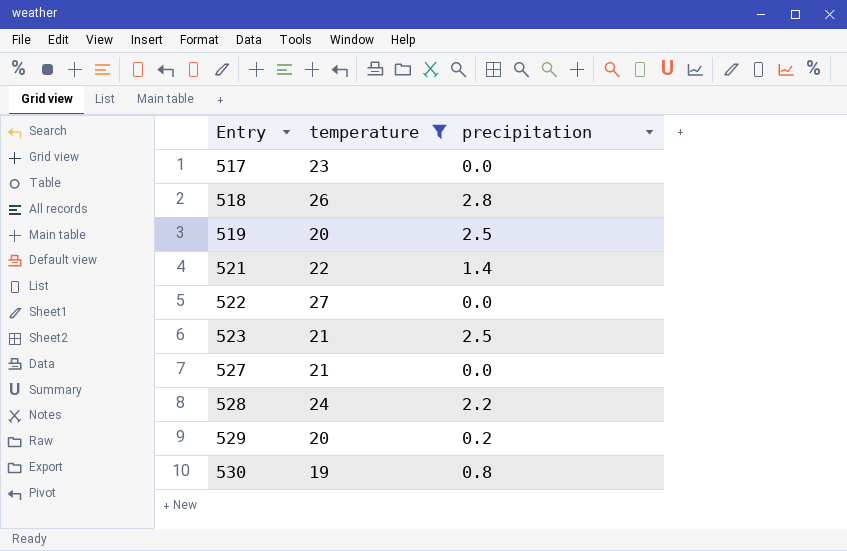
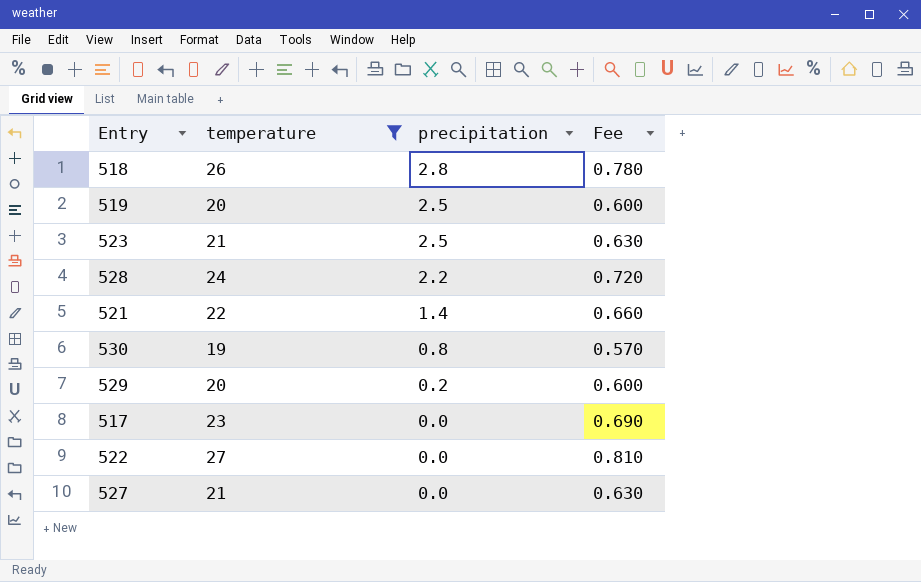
row order: Entry ascending -> precipitation descending
column Fee | formula: none -> [temperature] * 0.03

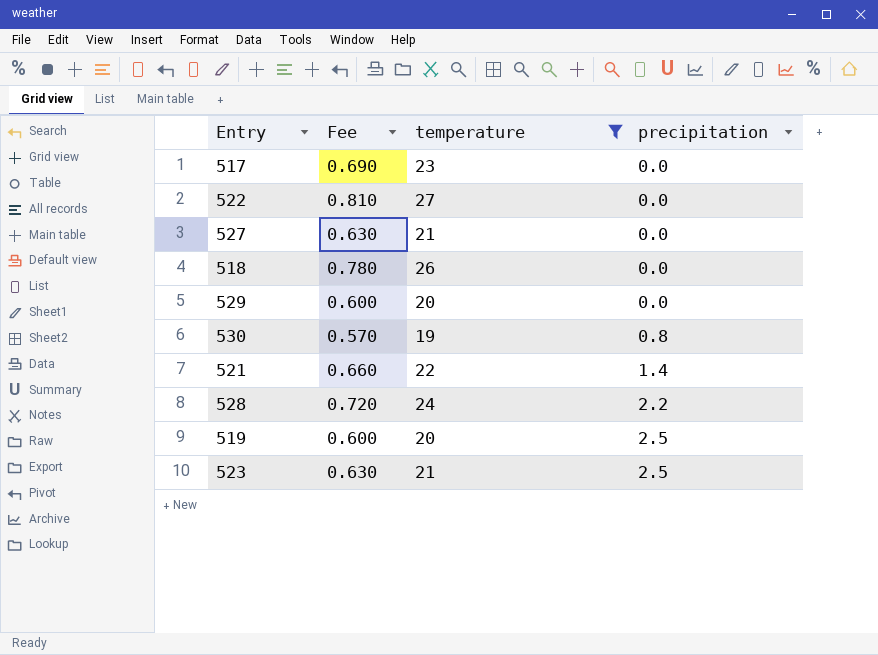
row order: precipitation descending -> precipitation ascending
column Fee | position: 4 -> 2
518 | precipitation: 2.8 -> 0.0
529 | precipitation: 0.2 -> 0.0

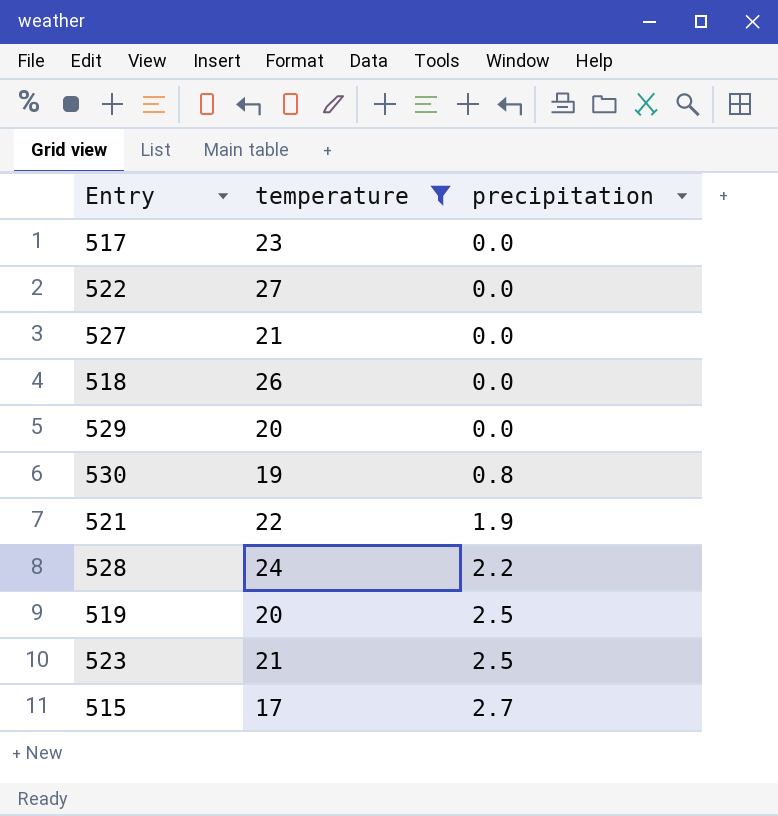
column Fee | formula: [temperature] * 0.03 -> none
521 | precipitation: 1.4 -> 1.9
row 515: none -> 17 | 2.7

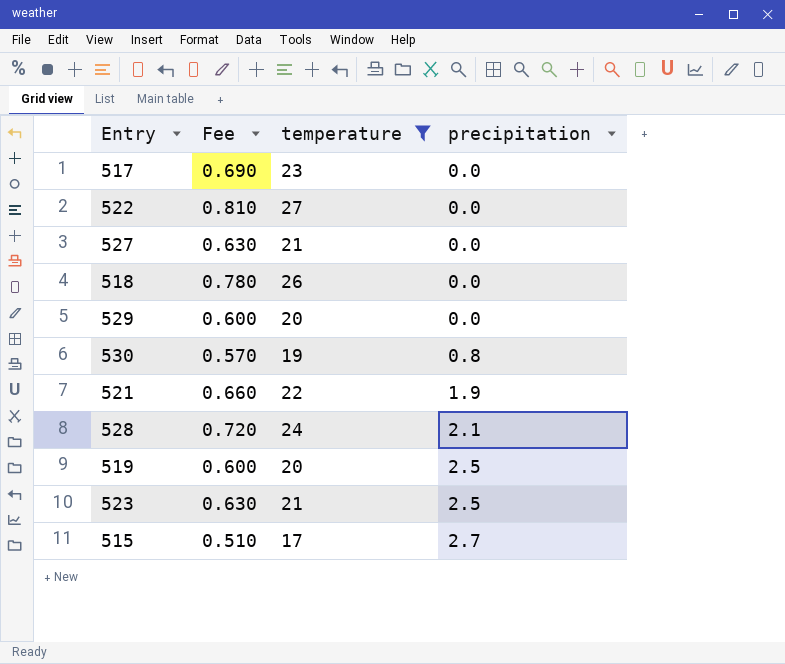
column Fee | formula: none -> [temperature] * 0.03
528 | precipitation: 2.2 -> 2.1

